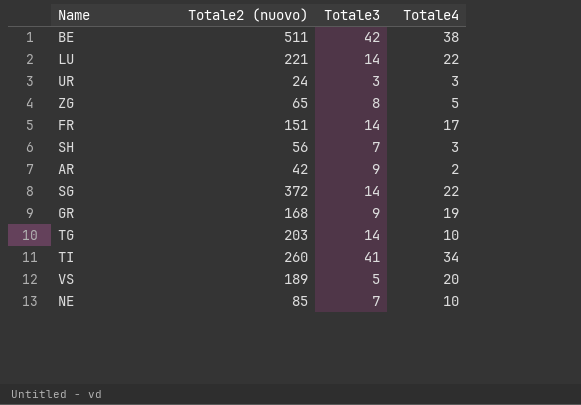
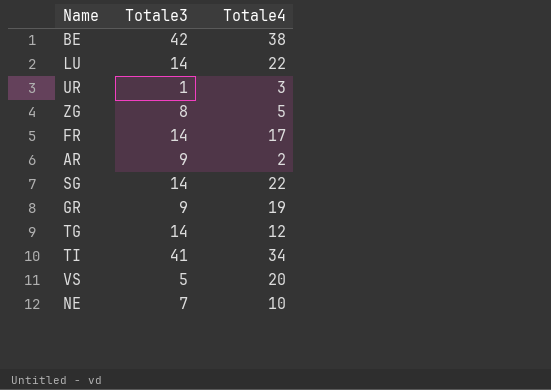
column Totale2 (nuovo) | position: 2 -> none
row SH: 56 | 7 | 3 -> none
UR | Totale3: 3 -> 1
TG | Totale4: 10 -> 12

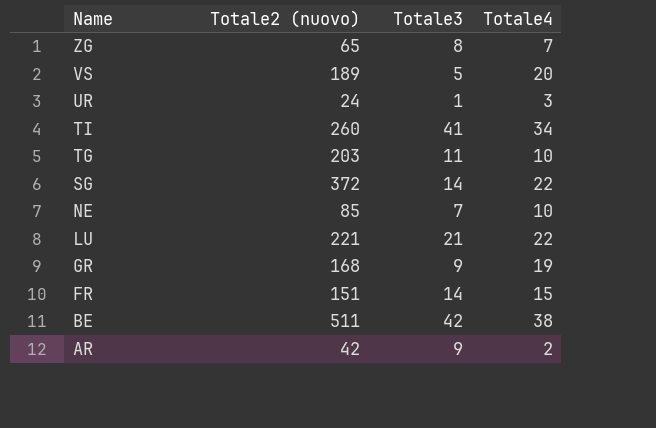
row order: none -> Name descending
column Totale2 (nuovo) | position: none -> 2
ZG | Totale4: 5 -> 7
TG | Totale3: 14 -> 11
TG | Totale4: 12 -> 10
LU | Totale3: 14 -> 21
FR | Totale4: 17 -> 15

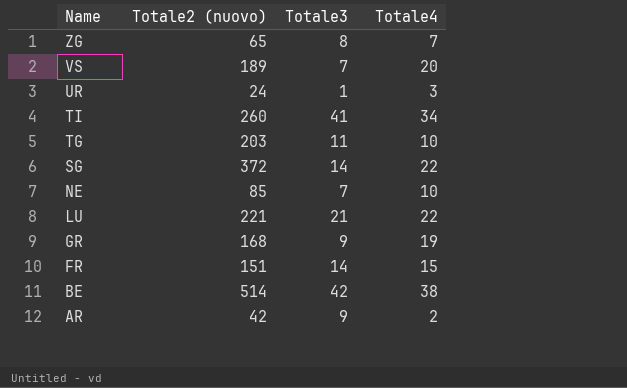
VS | Totale3: 5 -> 7
BE | Totale2 (nuovo): 511 -> 514

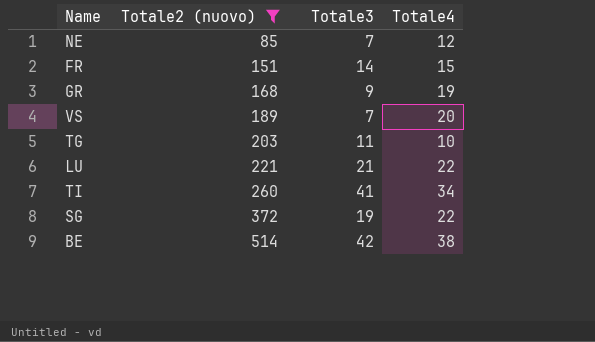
filter: none -> Totale2 (nuovo) >= 85
row order: Name descending -> Totale2 (nuovo) ascending
NE | Totale4: 10 -> 12
SG | Totale3: 14 -> 19

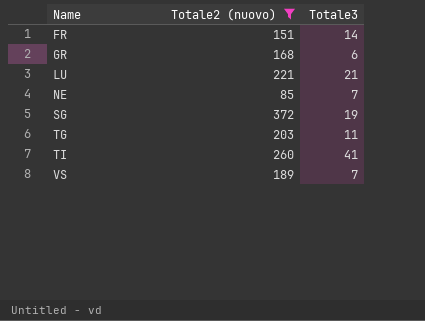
row order: Totale2 (nuovo) ascending -> Name ascending
column Totale4 | position: 4 -> none
row BE: 514 | 42 | 38 -> none
GR | Totale3: 9 -> 6

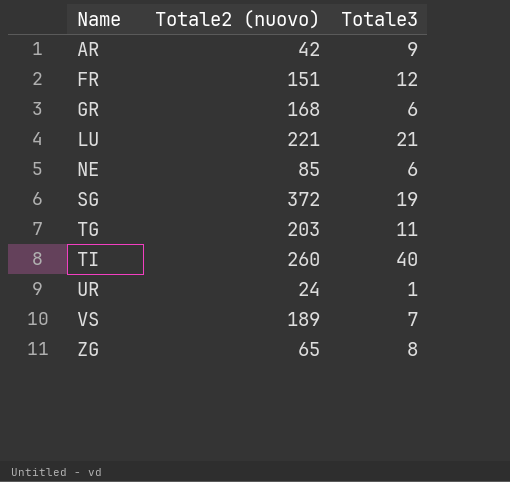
filter: Totale2 (nuovo) >= 85 -> none
FR | Totale3: 14 -> 12
NE | Totale3: 7 -> 6
TI | Totale3: 41 -> 40

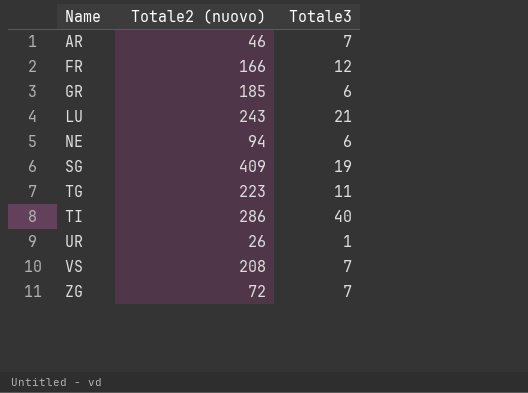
AR | Totale2 (nuovo): 42 -> 46
AR | Totale3: 9 -> 7
FR | Totale2 (nuovo): 151 -> 166
GR | Totale2 (nuovo): 168 -> 185
LU | Totale2 (nuovo): 221 -> 243
NE | Totale2 (nuovo): 85 -> 94
SG | Totale2 (nuovo): 372 -> 409
TG | Totale2 (nuovo): 203 -> 223
TI | Totale2 (nuovo): 260 -> 286
UR | Totale2 (nuovo): 24 -> 26
VS | Totale2 (nuovo): 189 -> 208
ZG | Totale2 (nuovo): 65 -> 72
ZG | Totale3: 8 -> 7

